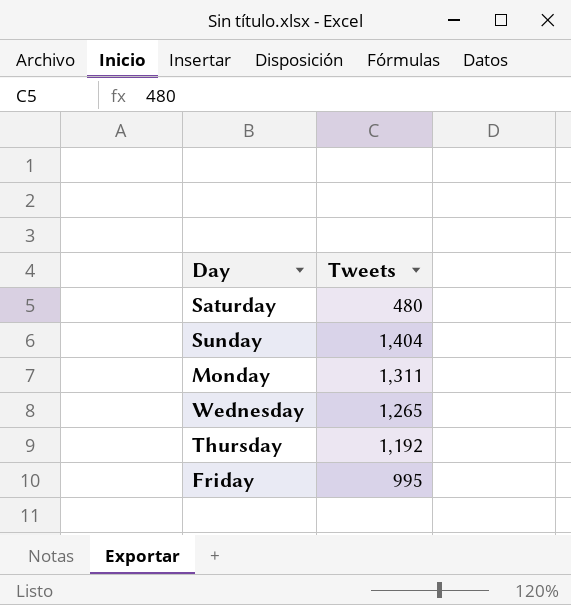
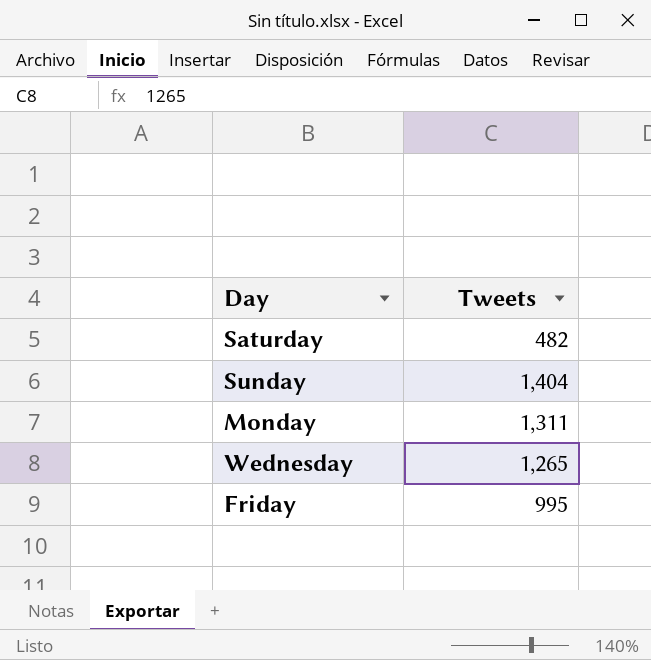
row Thursday: 1,192 -> none
Saturday | Tweets: 480 -> 482

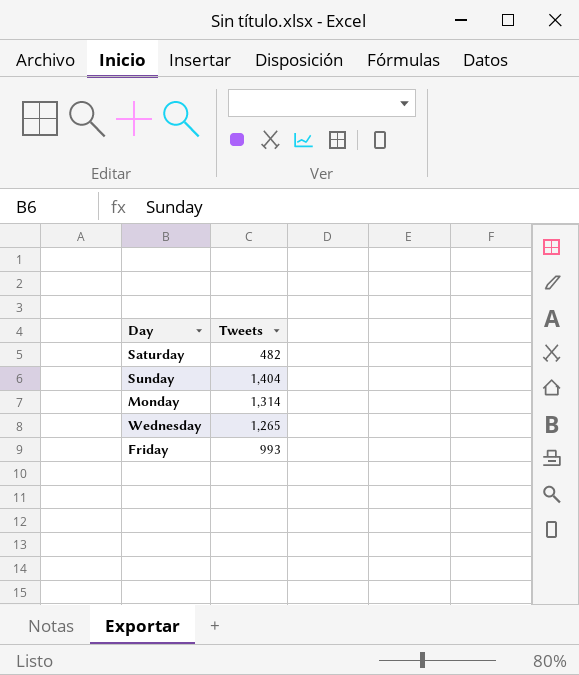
Monday | Tweets: 1,311 -> 1,314
Friday | Tweets: 995 -> 993

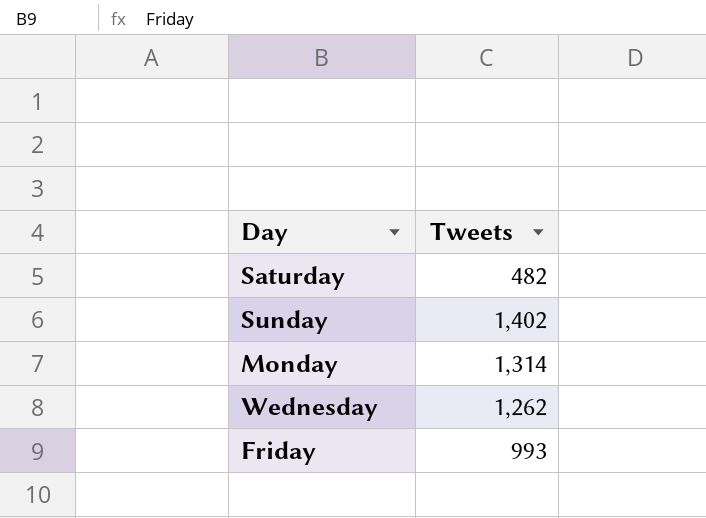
Sunday | Tweets: 1,404 -> 1,402
Wednesday | Tweets: 1,265 -> 1,262

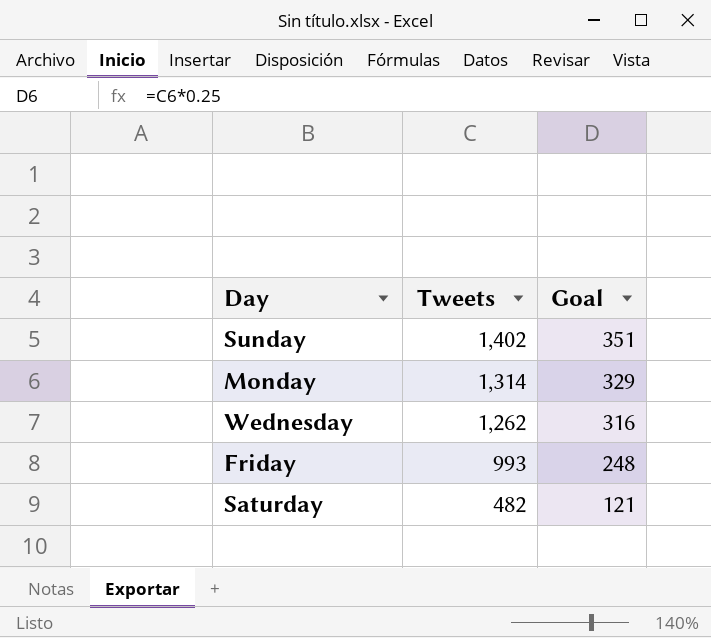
row order: none -> Tweets descending
column Goal | formula: none -> [Tweets] * 0.25

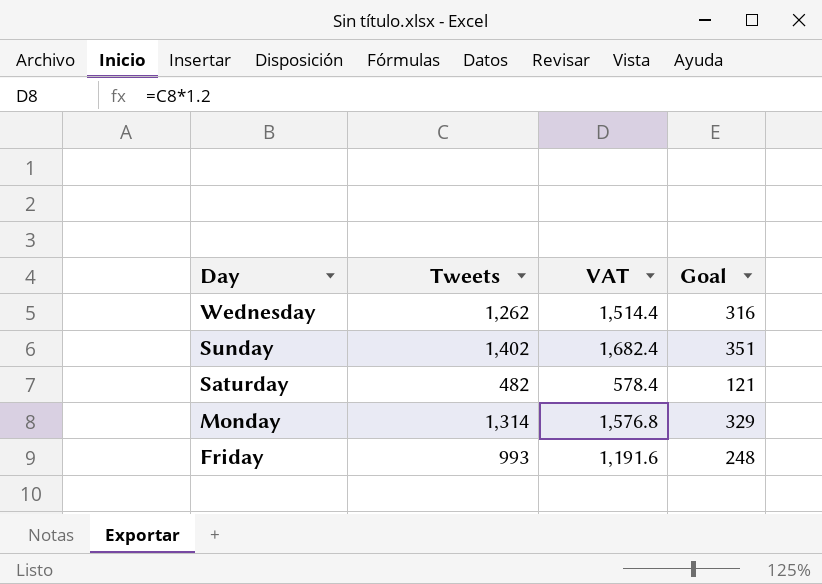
row order: Tweets descending -> Day descending
column VAT | formula: none -> [Tweets] * 1.2

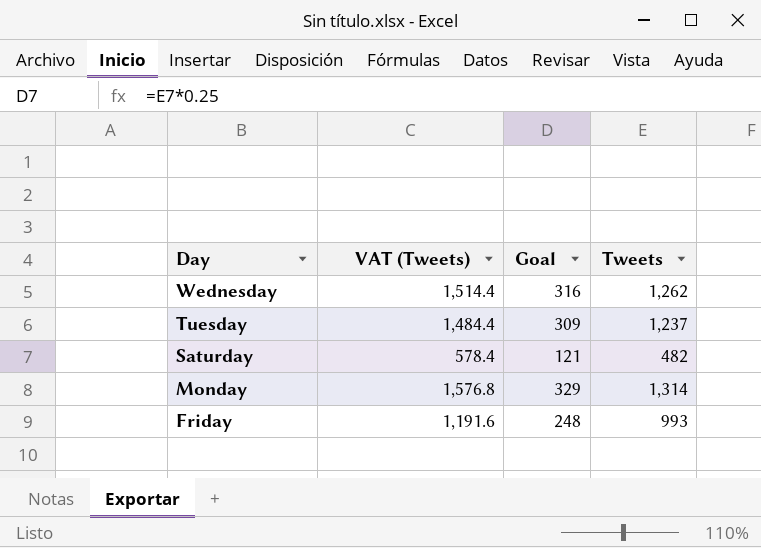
column name: VAT -> VAT (Tweets)
column Tweets | position: 2 -> 4
row Sunday: 1,402 | 1,682.4 | 351 -> none
row Tuesday: none -> 1,484.4 | 309 | 1,237

